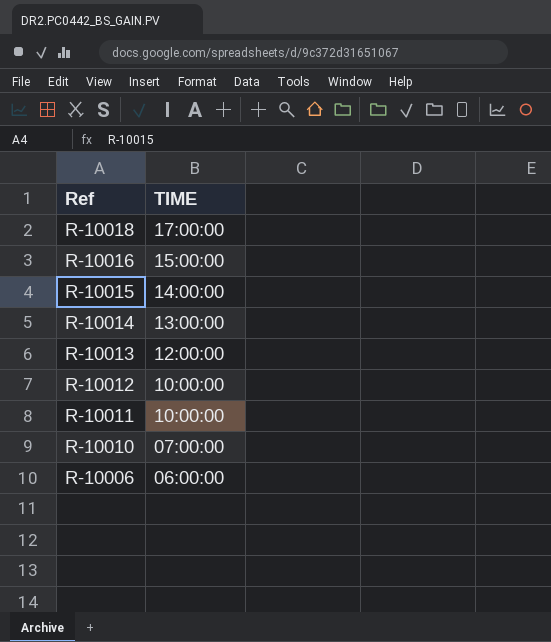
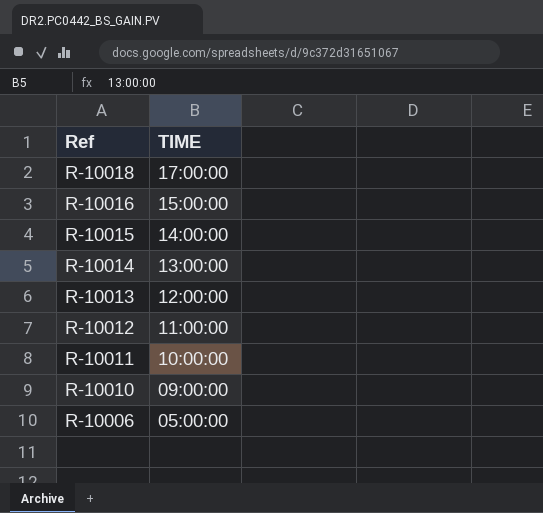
R-10012 | TIME: 10:00:00 -> 11:00:00
R-10010 | TIME: 07:00:00 -> 09:00:00
R-10006 | TIME: 06:00:00 -> 05:00:00

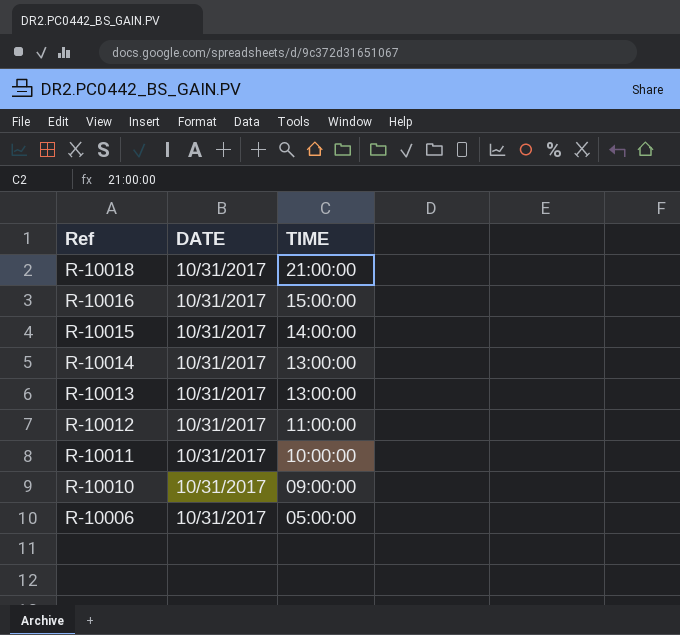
column DATE | position: none -> 2
R-10018 | TIME: 17:00:00 -> 21:00:00
R-10013 | TIME: 12:00:00 -> 13:00:00

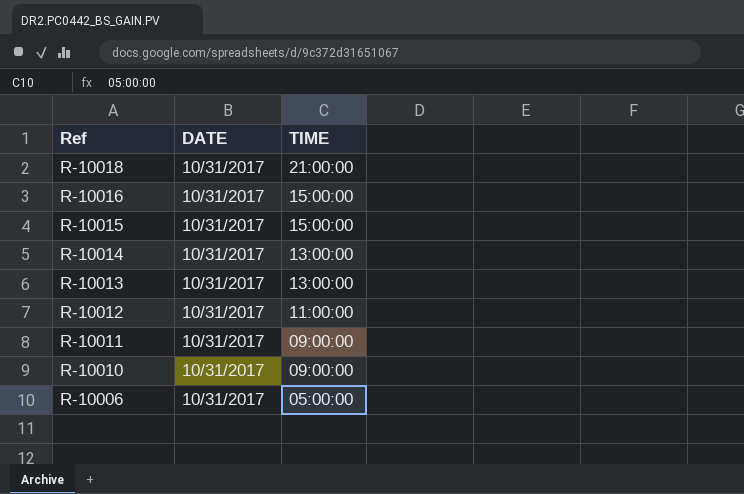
R-10015 | TIME: 14:00:00 -> 15:00:00
R-10011 | TIME: 10:00:00 -> 09:00:00

